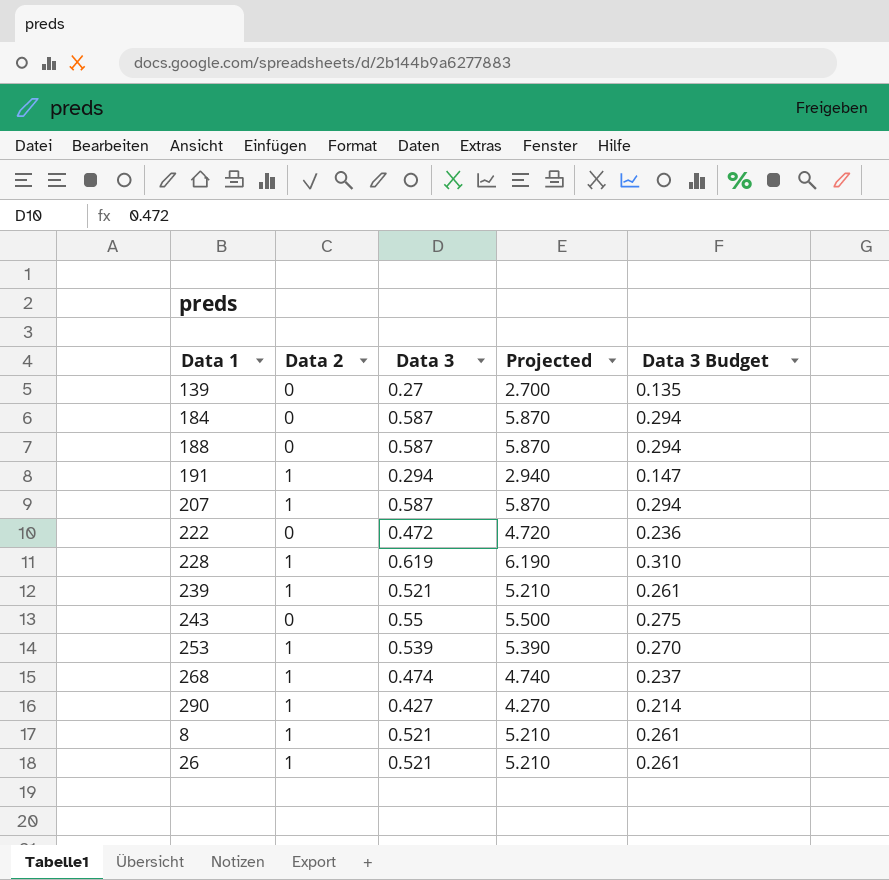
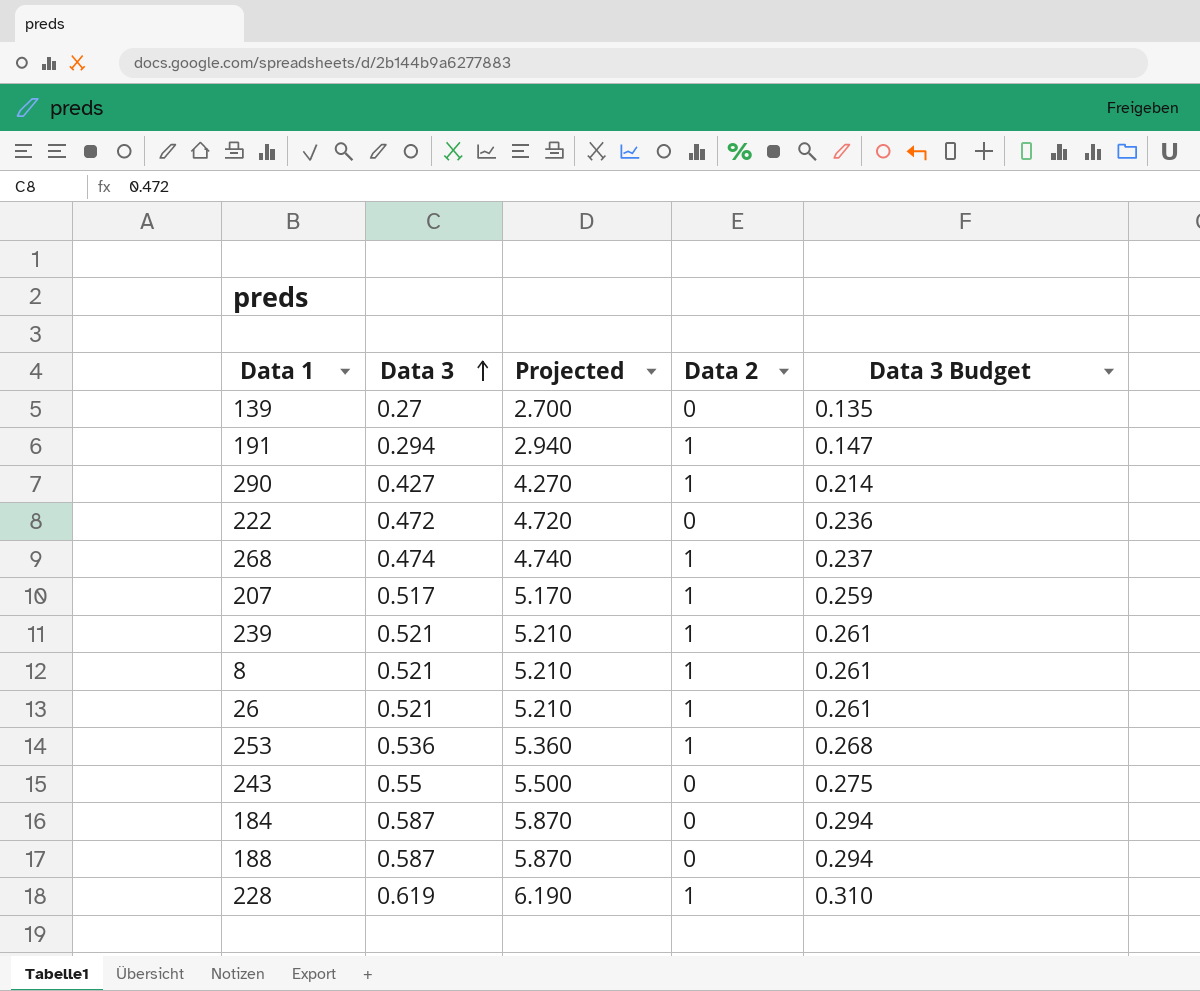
row order: none -> Data 3 ascending
column Data 2 | position: 2 -> 4
207 | Data 3: 0.587 -> 0.517
207 | Projected: 5.870 -> 5.170
207 | Data 3 Budget: 0.294 -> 0.259
253 | Data 3: 0.539 -> 0.536
253 | Projected: 5.390 -> 5.360
253 | Data 3 Budget: 0.270 -> 0.268

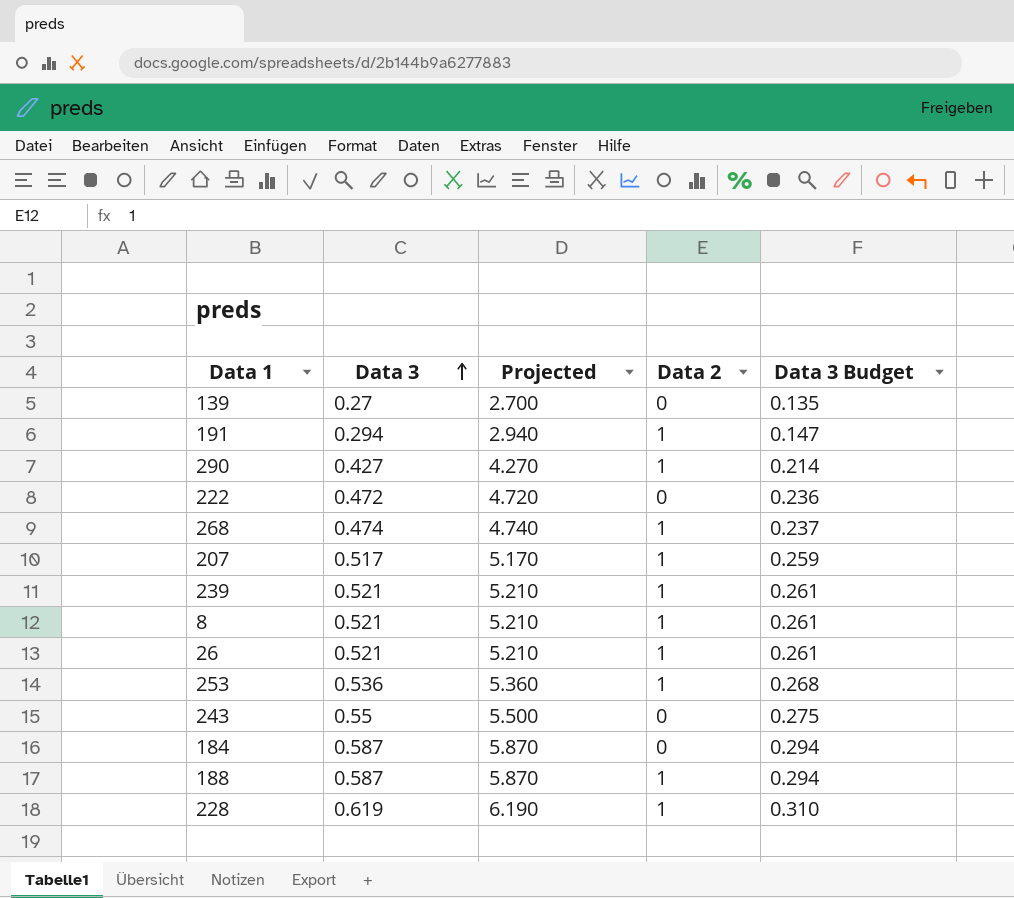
188 | Data 2: 0 -> 1

